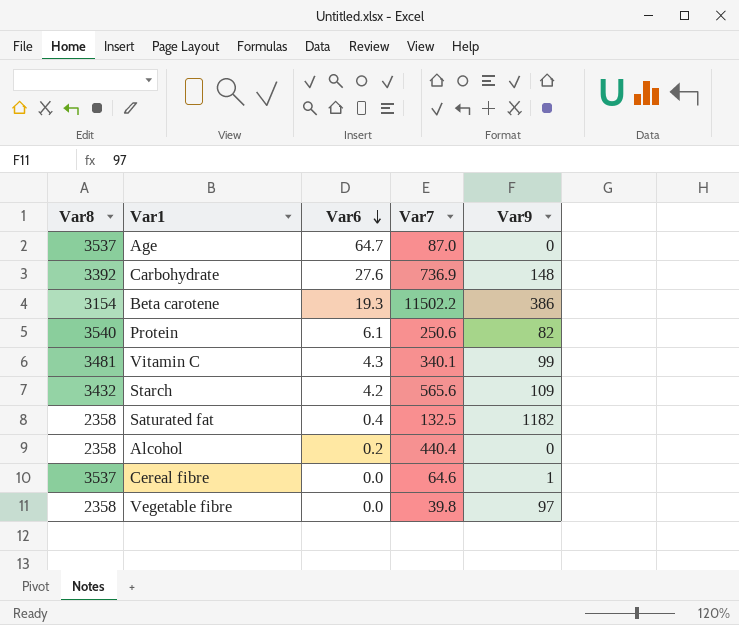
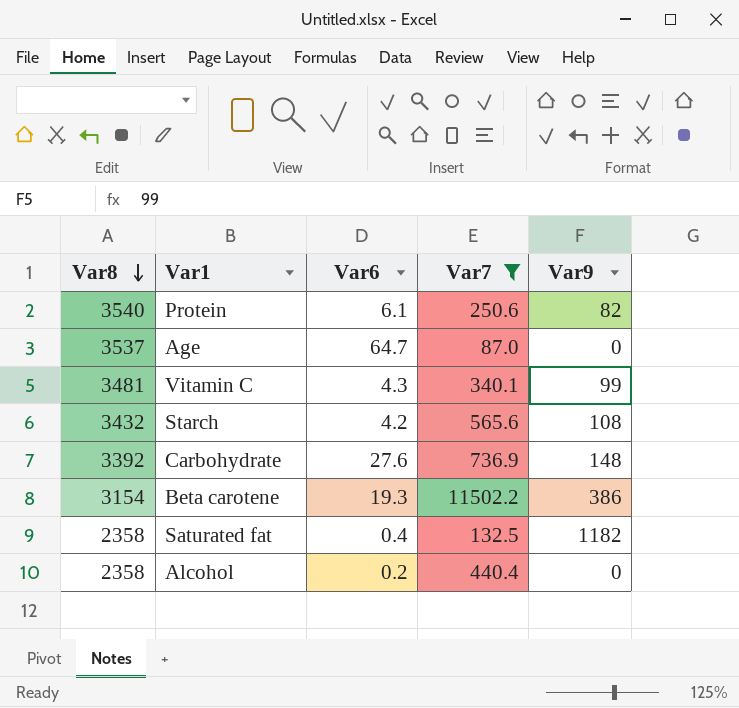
filter: none -> Var7 >= 87.0
row order: Var6 descending -> Var8 descending
Starch | Var9: 109 -> 108

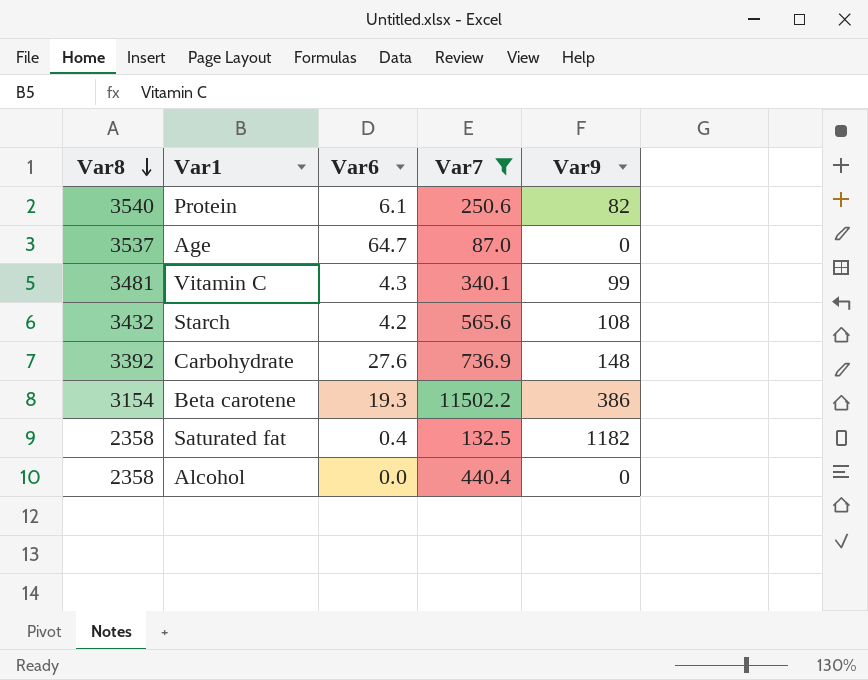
Alcohol | Var6: 0.2 -> 0.0

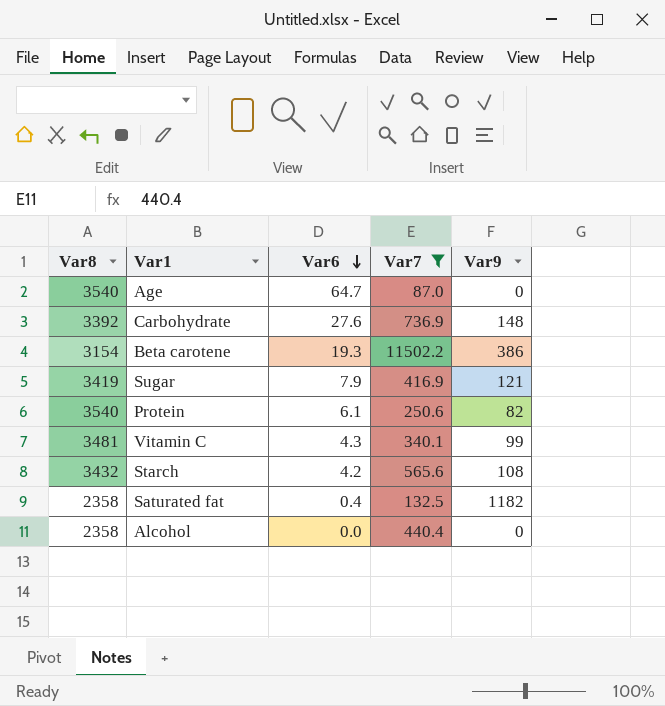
row order: Var8 descending -> Var6 descending
Age | Var8: 3537 -> 3540
row Sugar: none -> 3419 | 7.9 | 416.9 | 121

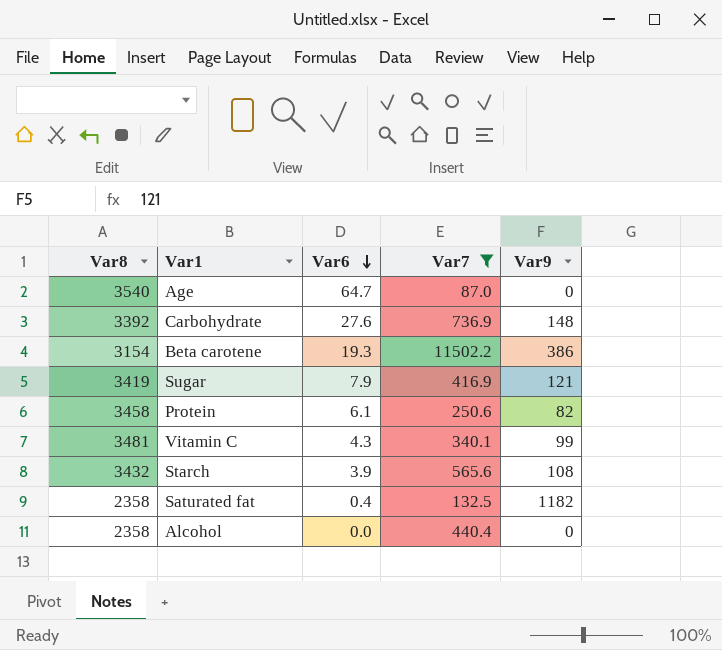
Protein | Var8: 3540 -> 3458
Starch | Var6: 4.2 -> 3.9

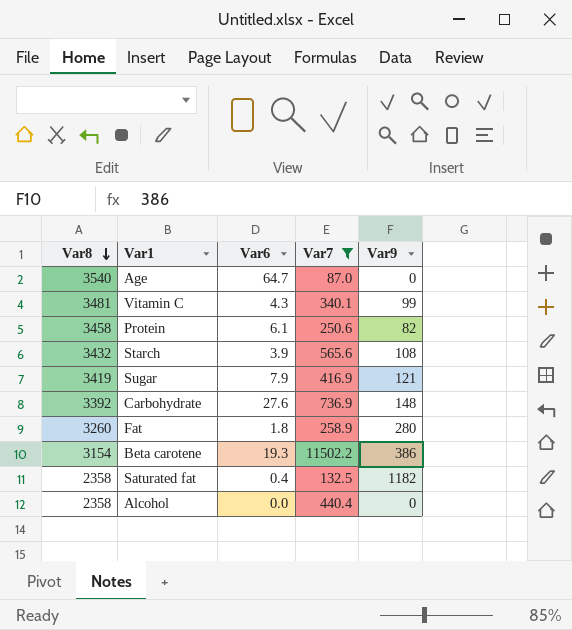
row order: Var6 descending -> Var8 descending
row Fat: none -> 3260 | 1.8 | 258.9 | 280

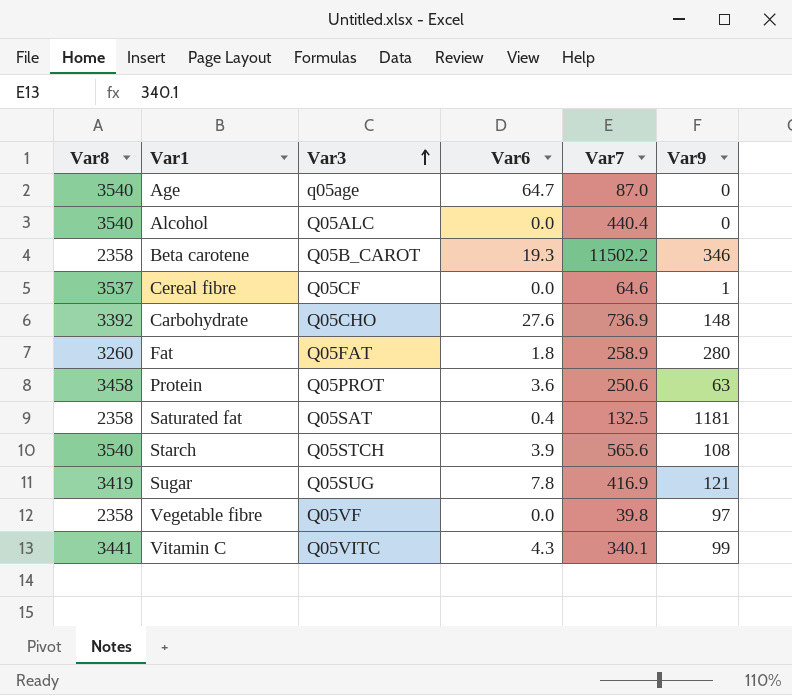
filter: Var7 >= 87.0 -> none
row order: Var8 descending -> Var3 ascending
column Var3 | position: none -> 3
Alcohol | Var8: 2358 -> 3540
Beta carotene | Var8: 3154 -> 2358
Beta carotene | Var9: 386 -> 346
Protein | Var6: 6.1 -> 3.6
Protein | Var9: 82 -> 63
Saturated fat | Var9: 1182 -> 1181
Starch | Var8: 3432 -> 3540
Sugar | Var6: 7.9 -> 7.8
Vitamin C | Var8: 3481 -> 3441

